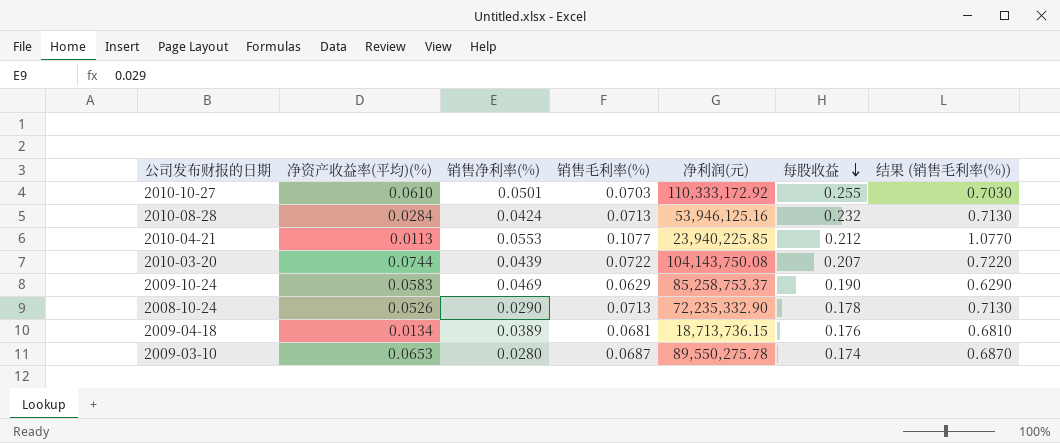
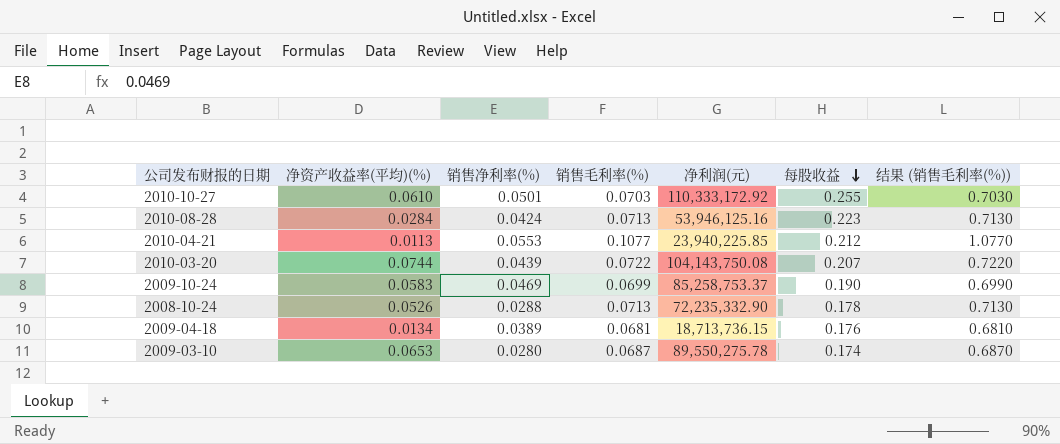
2010-08-28 | 每股收益: 0.232 -> 0.223
2009-10-24 | 销售毛利率(%): 0.0629 -> 0.0699
2009-10-24 | 结果 (销售毛利率(%)): 0.6290 -> 0.6990
2008-10-24 | 销售净利率(%): 0.0290 -> 0.0288

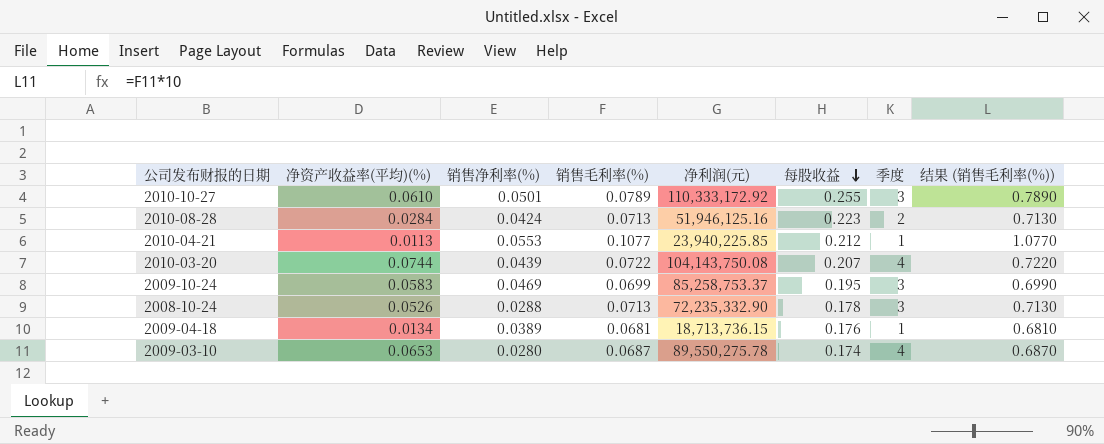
column 季度 | position: none -> 7
2010-10-27 | 销售毛利率(%): 0.0703 -> 0.0789
2010-10-27 | 结果 (销售毛利率(%)): 0.7030 -> 0.7890
2010-08-28 | 净利润(元): 53,946,125.16 -> 51,946,125.16
2009-10-24 | 每股收益: 0.190 -> 0.195

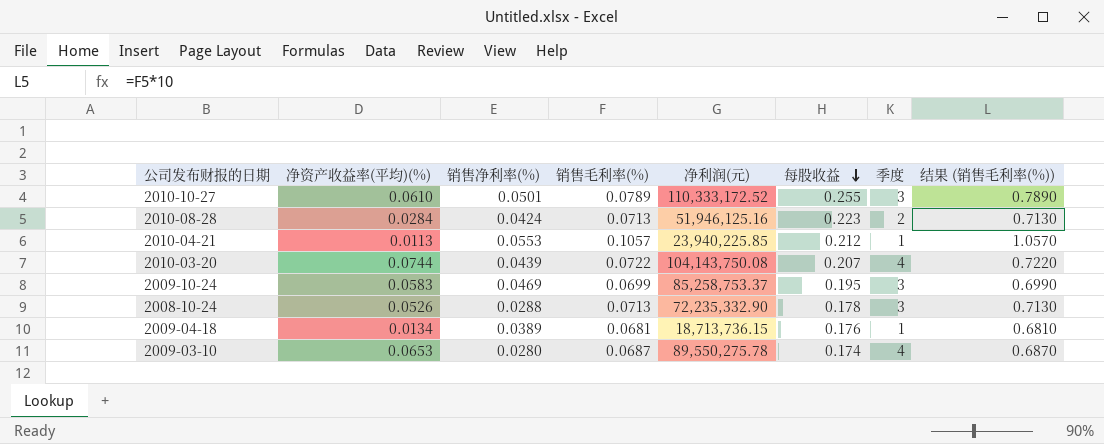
2010-10-27 | 净利润(元): 110,333,172.92 -> 110,333,172.52
2010-04-21 | 销售毛利率(%): 0.1077 -> 0.1057
2010-04-21 | 结果 (销售毛利率(%)): 1.0770 -> 1.0570

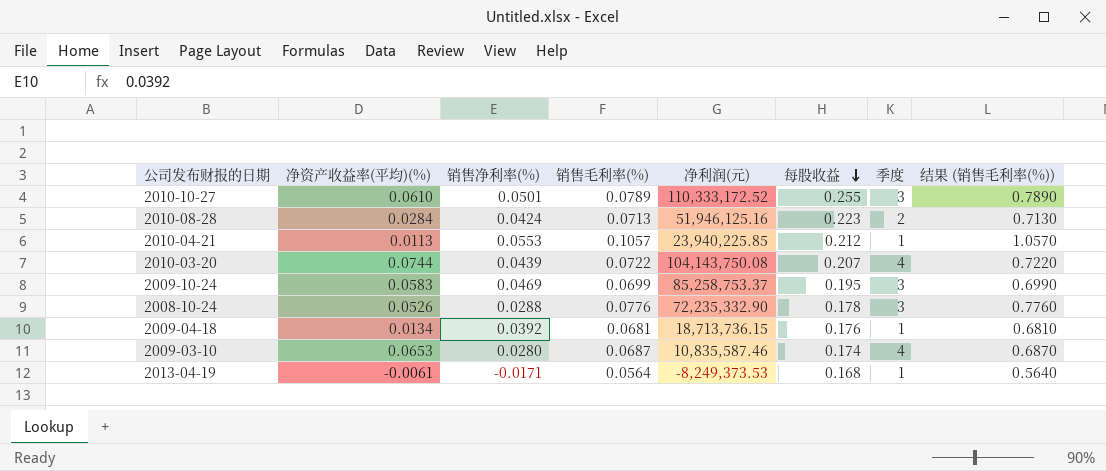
2008-10-24 | 销售毛利率(%): 0.0713 -> 0.0776
2008-10-24 | 结果 (销售毛利率(%)): 0.7130 -> 0.7760
2009-04-18 | 销售净利率(%): 0.0389 -> 0.0392
2009-03-10 | 净利润(元): 89,550,275.78 -> 10,835,587.46
row 2013-04-19: none -> -0.0061 | -0.0171 | 0.0564 | -8,249,373.53 | 0.168 | 1 | 0.5640

